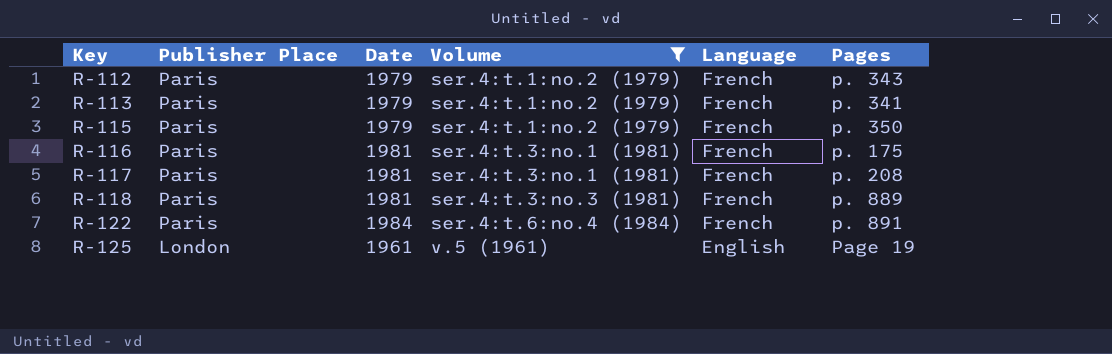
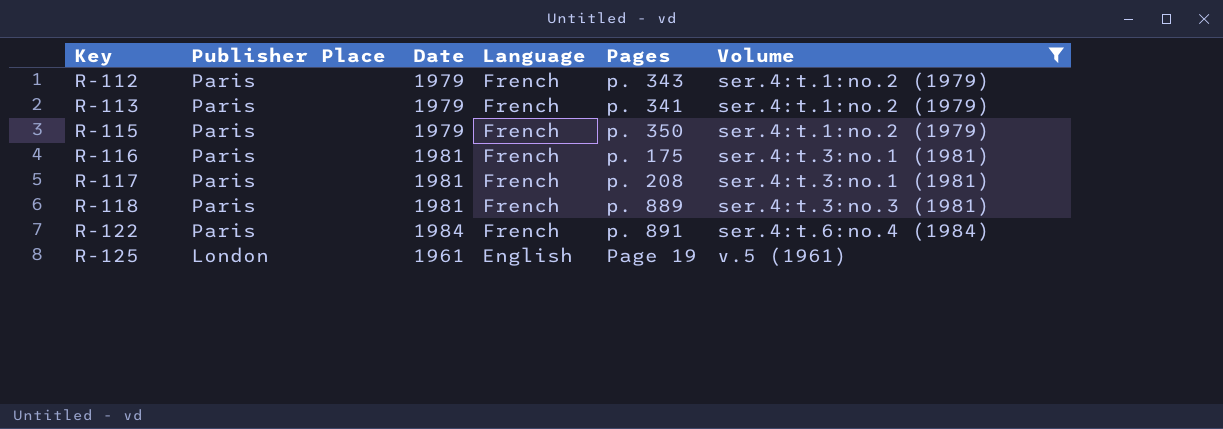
column Volume | position: 4 -> 6

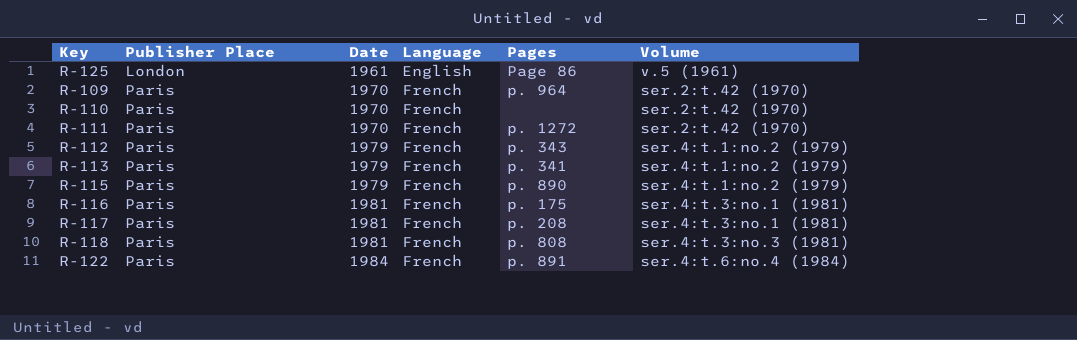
filter: Volume != ser.2:t.42 (1970) -> none
row order: Key ascending -> Publisher Place ascending
R-125 | Pages: Page 19 -> Page 86
R-115 | Pages: p. 350 -> p. 890
R-118 | Pages: p. 889 -> p. 808

